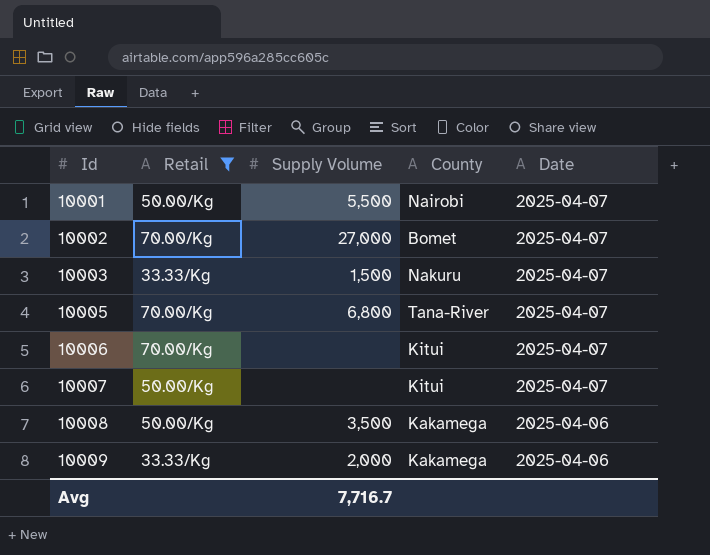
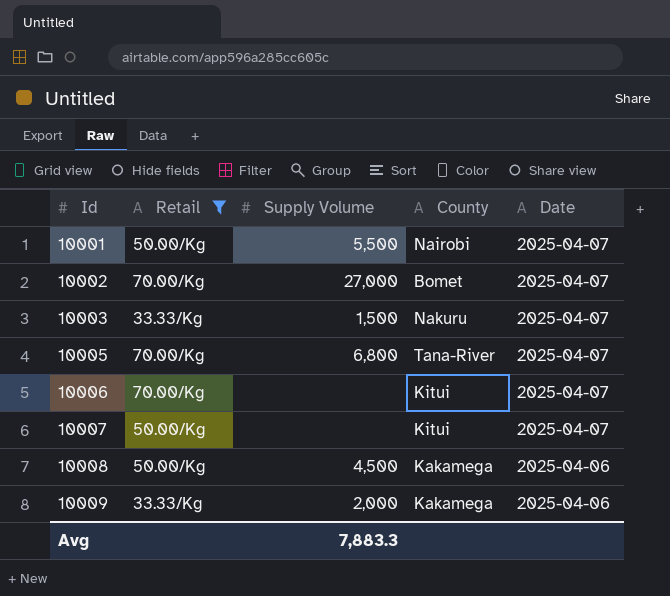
10008 | Supply Volume: 3,500 -> 4,500
Avg | Supply Volume: 7,716.7 -> 7,883.3

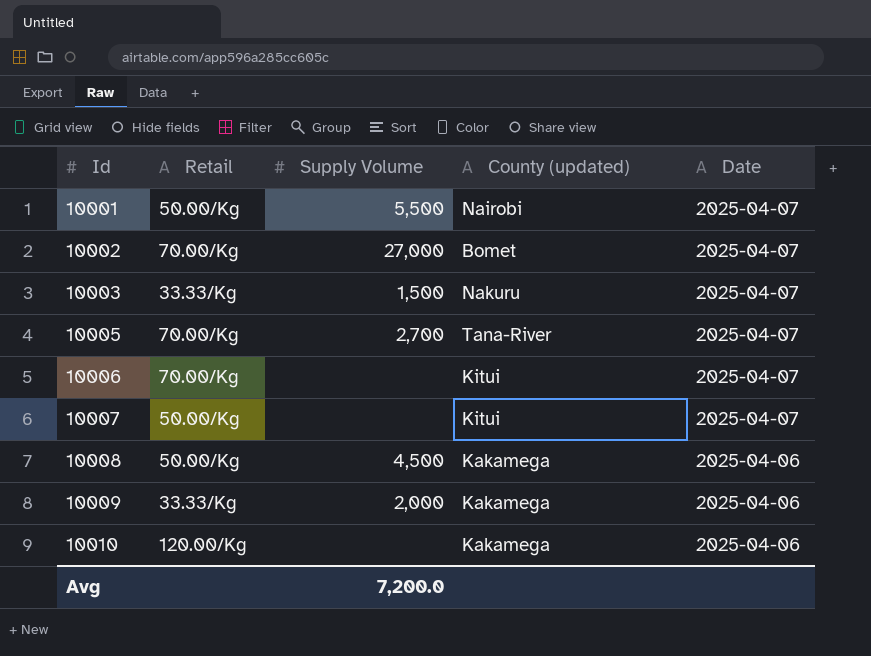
filter: Retail != 120.00/Kg -> none
column name: County -> County (updated)
10005 | Supply Volume: 6,800 -> 2,700
Avg | Supply Volume: 7,883.3 -> 7,200.0

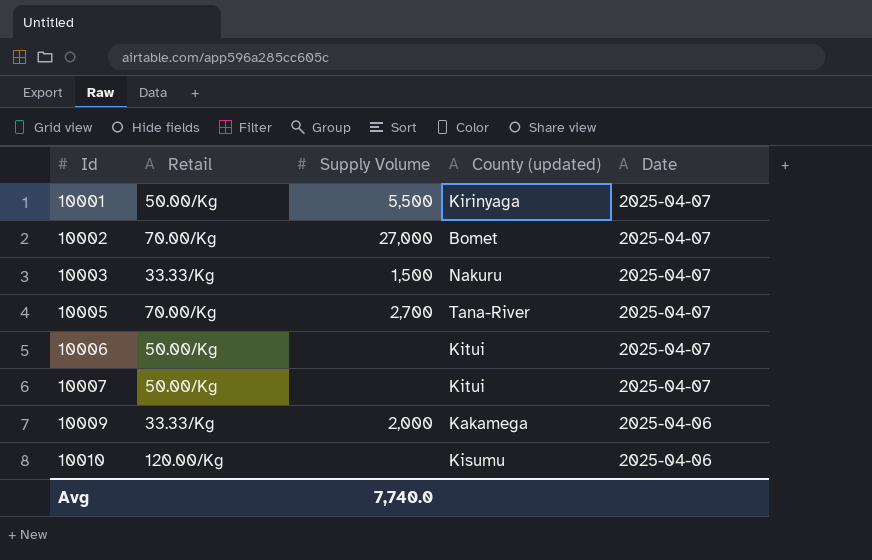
row 10008: 50.00/Kg | 4,500 | Kakamega | 2025-04-06 -> none
10001 | County (updated): Nairobi -> Kirinyaga
10006 | Retail: 70.00/Kg -> 50.00/Kg
10010 | County (updated): Kakamega -> Kisumu
Avg | Supply Volume: 7,200.0 -> 7,740.0

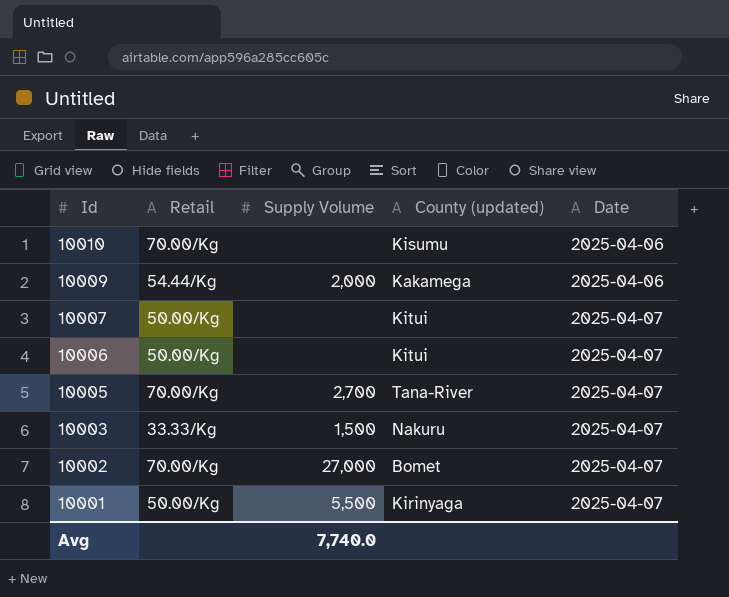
row order: Id ascending -> Id descending
10010 | Retail: 120.00/Kg -> 70.00/Kg
10009 | Retail: 33.33/Kg -> 54.44/Kg

